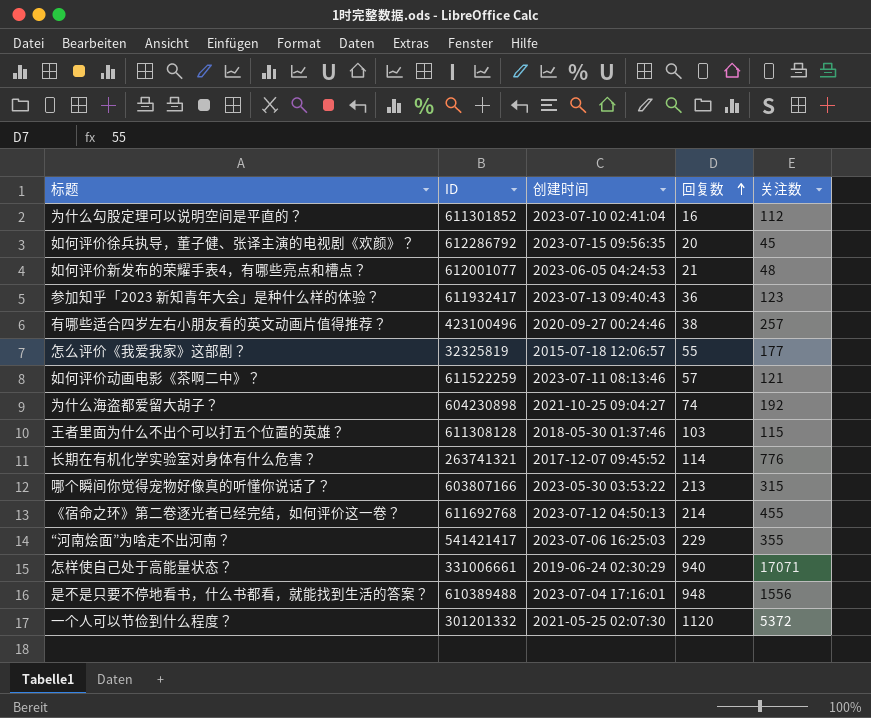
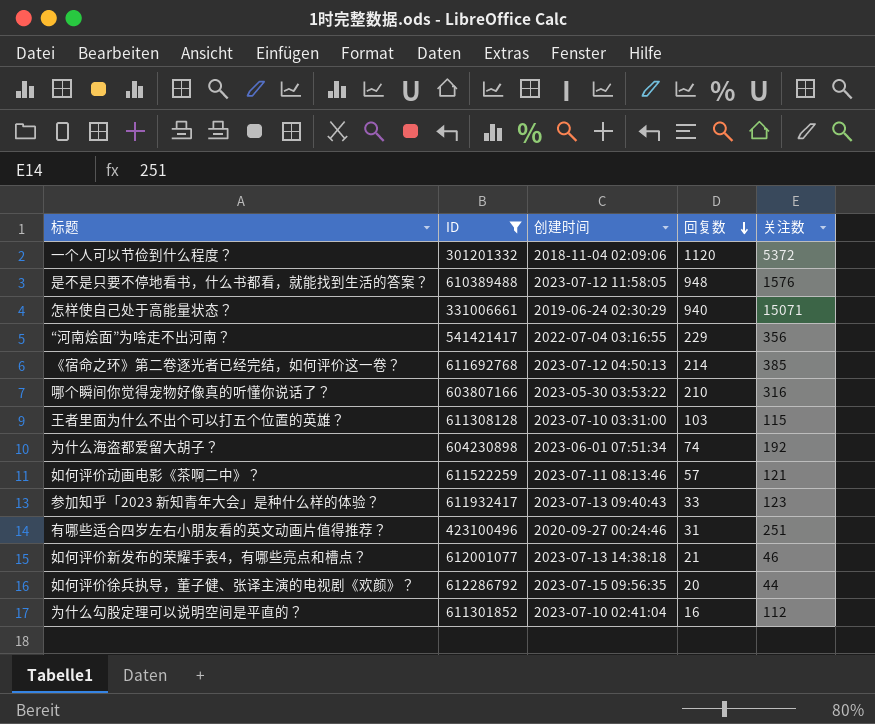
filter: none -> ID >= 301201332
row order: 回复数 ascending -> 回复数 descending
一个人可以节俭到什么程度？ | 创建时间: 2021-05-25 02:07:30 -> 2018-11-04 02:09:06
是不是只要不停地看书，什么书都看，就能找到生活的答案？ | 创建时间: 2023-07-04 17:16:01 -> 2023-07-12 11:58:05
是不是只要不停地看书，什么书都看，就能找到生活的答案？ | 关注数: 1556 -> 1576
怎样使自己处于高能量状态？ | 关注数: 17071 -> 15071
“河南烩面”为啥走不出河南？ | 创建时间: 2023-07-06 16:25:03 -> 2022-07-04 03:16:55
“河南烩面”为啥走不出河南？ | 关注数: 355 -> 356
《宿命之环》第二卷逐光者已经完结，如何评价这一卷？ | 关注数: 455 -> 385
哪个瞬间你觉得宠物好像真的听懂你说话了？ | 回复数: 213 -> 210
哪个瞬间你觉得宠物好像真的听懂你说话了？ | 关注数: 315 -> 316
王者里面为什么不出个可以打五个位置的英雄？ | 创建时间: 2018-05-30 01:37:46 -> 2023-07-10 03:31:00
为什么海盗都爱留大胡子？ | 创建时间: 2021-10-25 09:04:27 -> 2023-06-01 07:51:34
参加知乎「2023 新知青年大会」是种什么样的体验？ | 回复数: 36 -> 33
有哪些适合四岁左右小朋友看的英文动画片值得推荐？ | 回复数: 38 -> 31
有哪些适合四岁左右小朋友看的英文动画片值得推荐？ | 关注数: 257 -> 251
如何评价新发布的荣耀手表4，有哪些亮点和槽点？ | 创建时间: 2023-06-05 04:24:53 -> 2023-07-13 14:38:18
如何评价新发布的荣耀手表4，有哪些亮点和槽点？ | 关注数: 48 -> 46
如何评价徐兵执导，董子健、张译主演的电视剧《欢颜》？ | 关注数: 45 -> 44

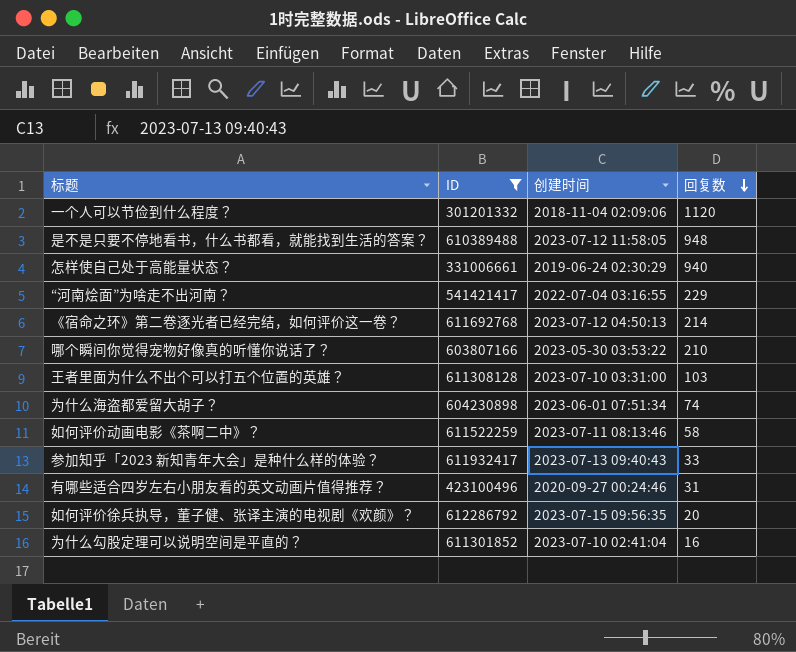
column 关注数 | position: 5 -> none
row 如何评价新发布的荣耀手表4，有哪些亮点和槽点？: 612001077 | 2023-07-13 14:38:18 | 21 | 46 -> none
如何评价动画电影《茶啊二中》？ | 回复数: 57 -> 58

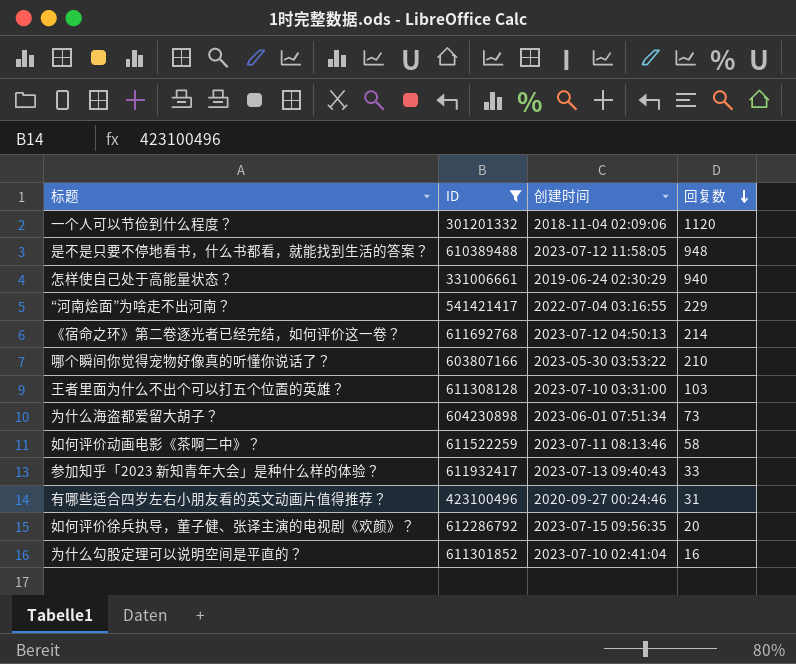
为什么海盗都爱留大胡子？ | 回复数: 74 -> 73

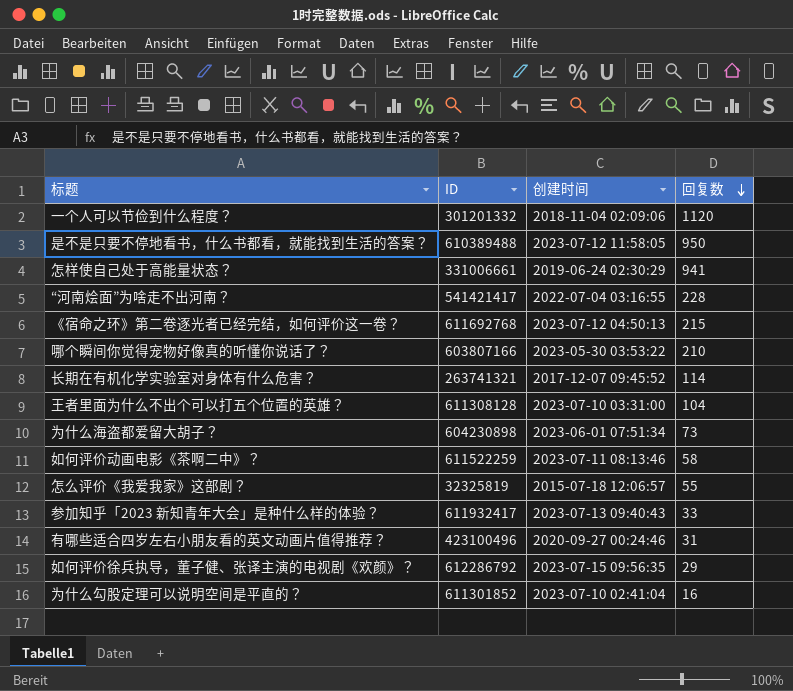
filter: ID >= 301201332 -> none
是不是只要不停地看书，什么书都看，就能找到生活的答案？ | 回复数: 948 -> 950
怎样使自己处于高能量状态？ | 回复数: 940 -> 941
“河南烩面”为啥走不出河南？ | 回复数: 229 -> 228
《宿命之环》第二卷逐光者已经完结，如何评价这一卷？ | 回复数: 214 -> 215
王者里面为什么不出个可以打五个位置的英雄？ | 回复数: 103 -> 104
如何评价徐兵执导，董子健、张译主演的电视剧《欢颜》？ | 回复数: 20 -> 29

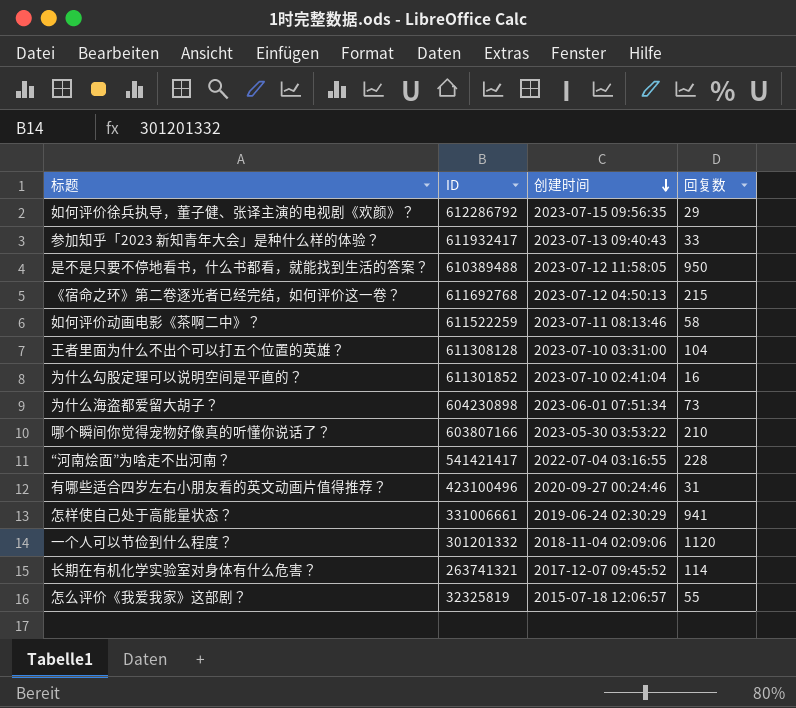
row order: 回复数 descending -> 创建时间 descending

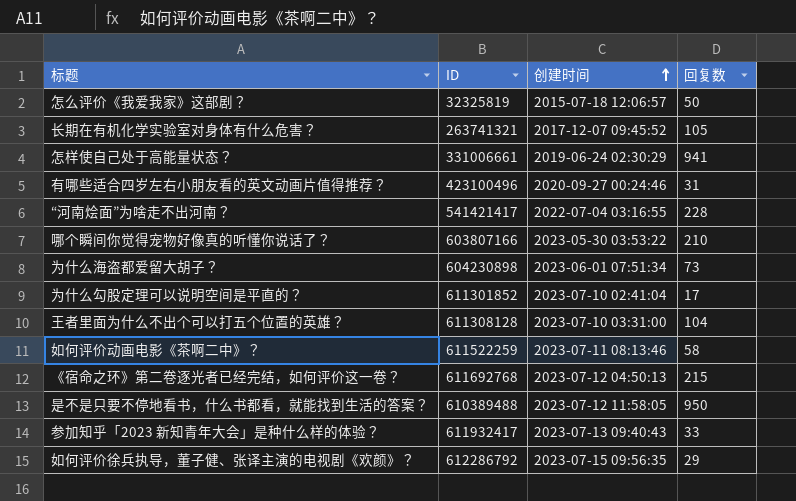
row order: 创建时间 descending -> 创建时间 ascending
row 一个人可以节俭到什么程度？: 301201332 | 2018-11-04 02:09:06 | 1120 -> none
怎么评价《我爱我家》这部剧？ | 回复数: 55 -> 50
长期在有机化学实验室对身体有什么危害？ | 回复数: 114 -> 105
为什么勾股定理可以说明空间是平直的？ | 回复数: 16 -> 17

